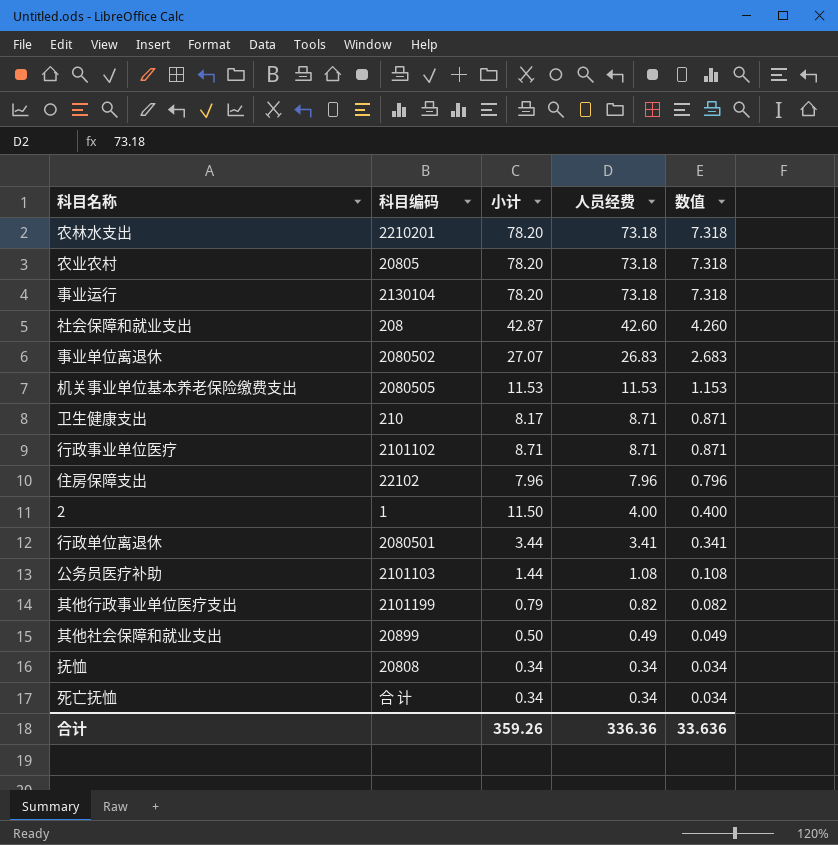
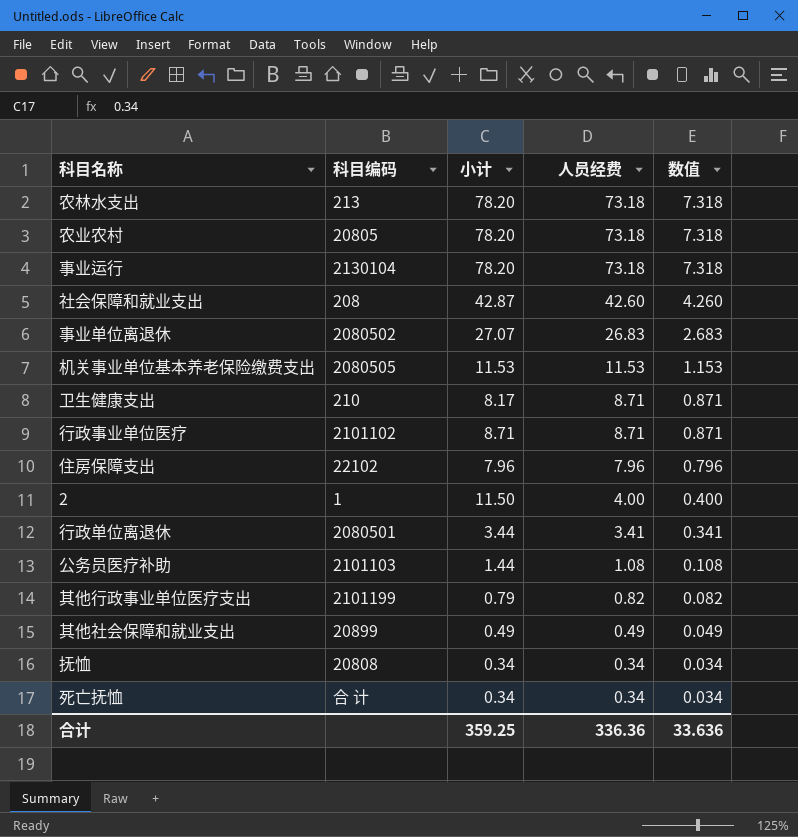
农林水支出 | 科目编码: 2210201 -> 213
其他社会保障和就业支出 | 小计: 0.50 -> 0.49
合计 | 小计: 359.26 -> 359.25

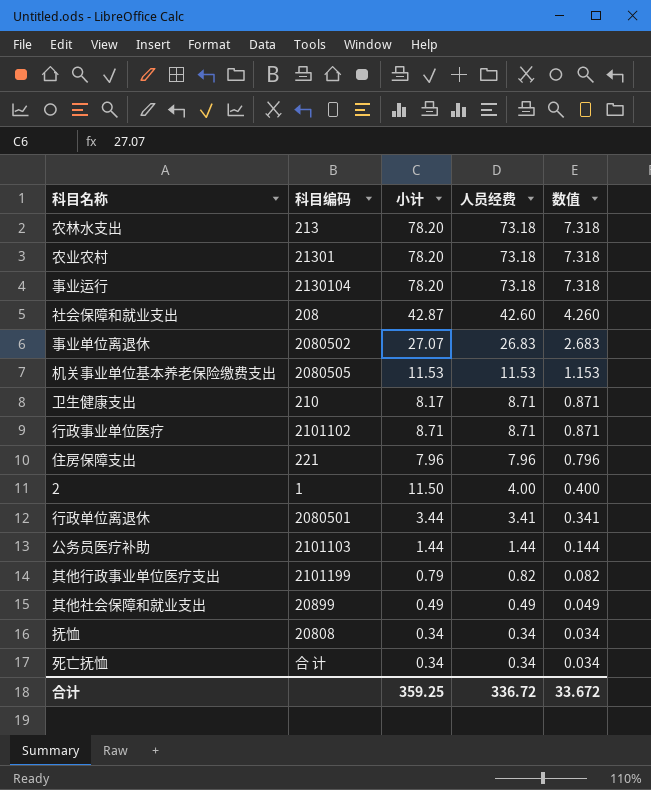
农业农村 | 科目编码: 20805 -> 21301
住房保障支出 | 科目编码: 22102 -> 221
公务员医疗补助 | 人员经费: 1.08 -> 1.44
公务员医疗补助 | 数值: 0.108 -> 0.144
合计 | 人员经费: 336.36 -> 336.72
合计 | 数值: 33.636 -> 33.672

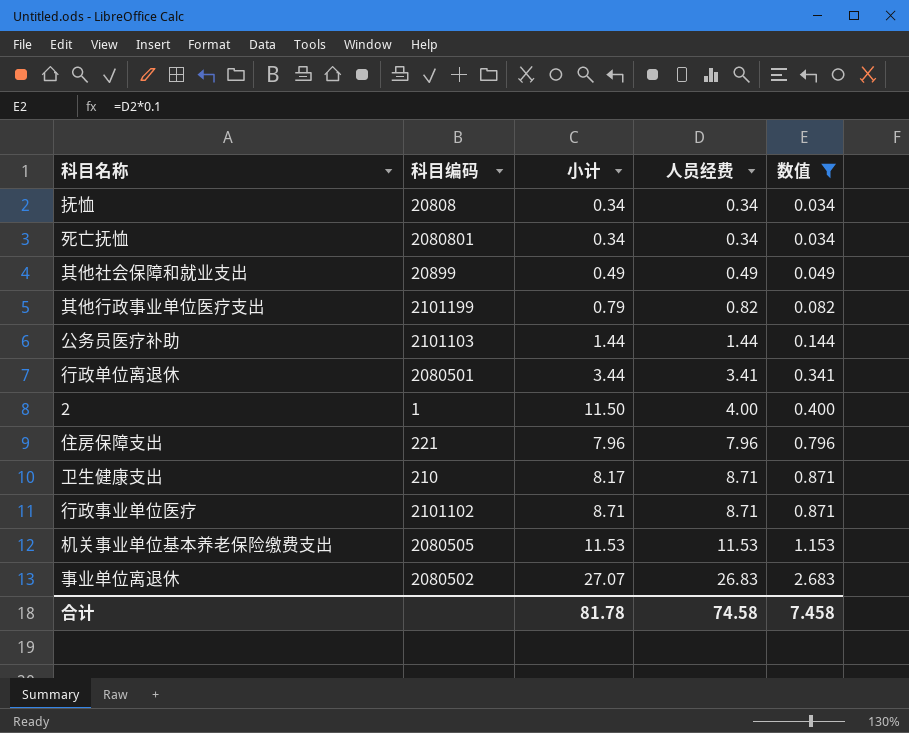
filter: none -> 数值 <= 2.683
row order: 人员经费 descending -> 人员经费 ascending
死亡抚恤 | 科目编码: 合 计 -> 2080801
合计 | 小计: 359.25 -> 81.78
合计 | 人员经费: 336.72 -> 74.58
合计 | 数值: 33.672 -> 7.458

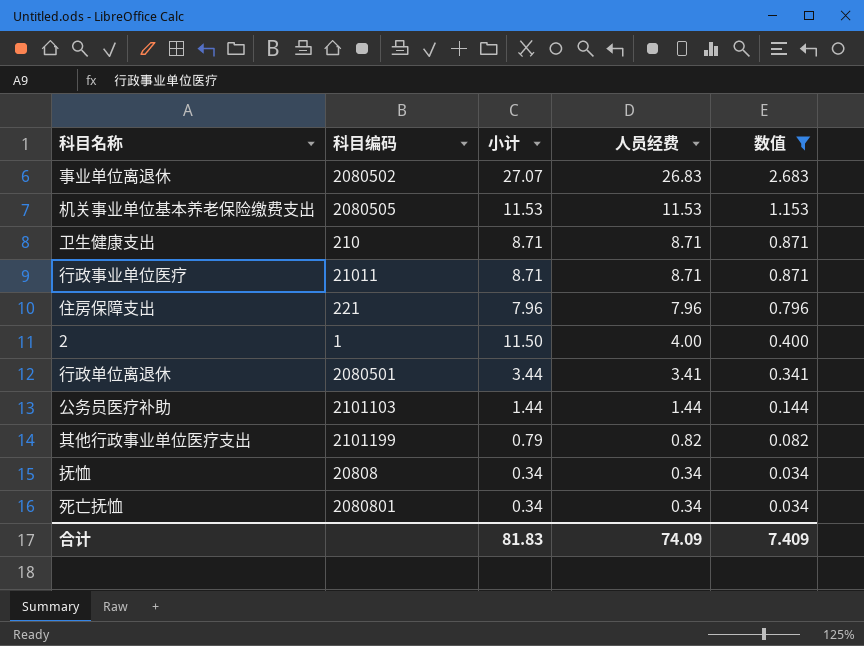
row order: 人员经费 ascending -> 人员经费 descending
row 其他社会保障和就业支出: 20899 | 0.49 | 0.49 | 0.049 -> none
卫生健康支出 | 小计: 8.17 -> 8.71
行政事业单位医疗 | 科目编码: 2101102 -> 21011
合计 | 小计: 81.78 -> 81.83
合计 | 人员经费: 74.58 -> 74.09
合计 | 数值: 7.458 -> 7.409

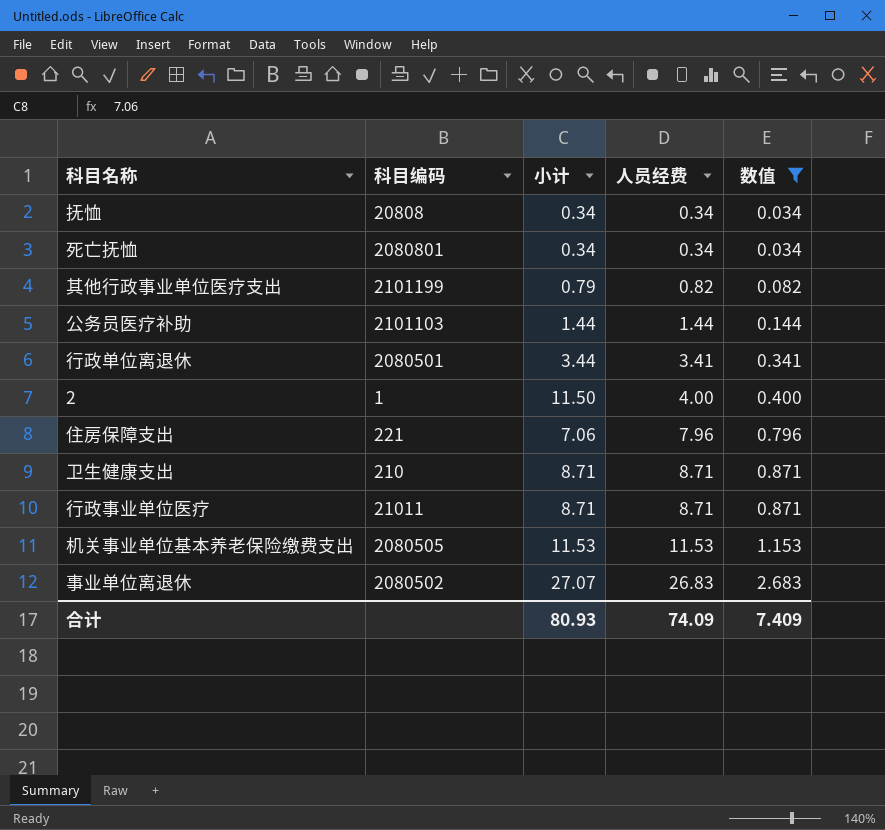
row order: 人员经费 descending -> 人员经费 ascending
住房保障支出 | 小计: 7.96 -> 7.06
合计 | 小计: 81.83 -> 80.93

